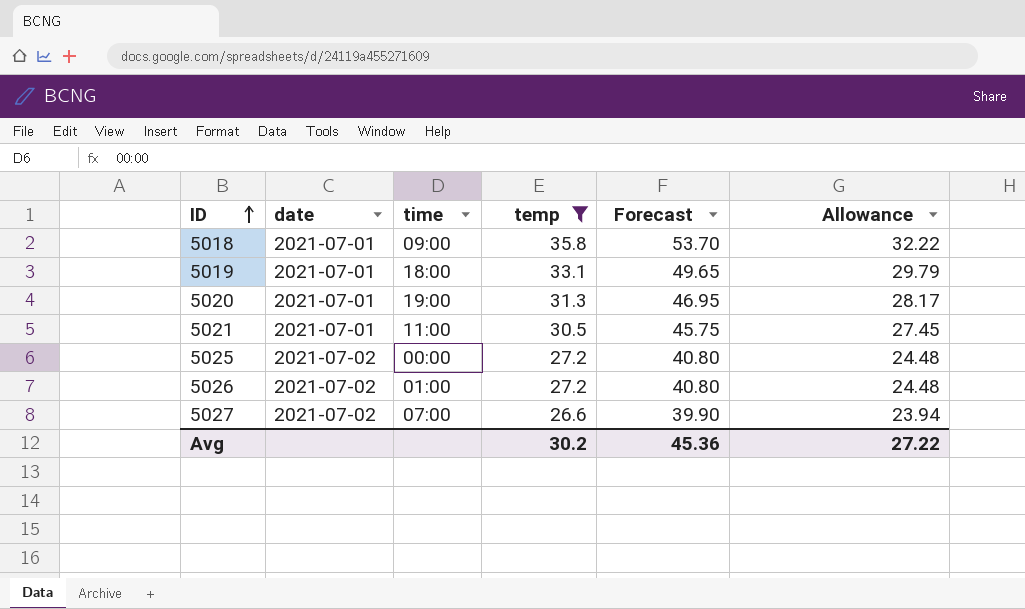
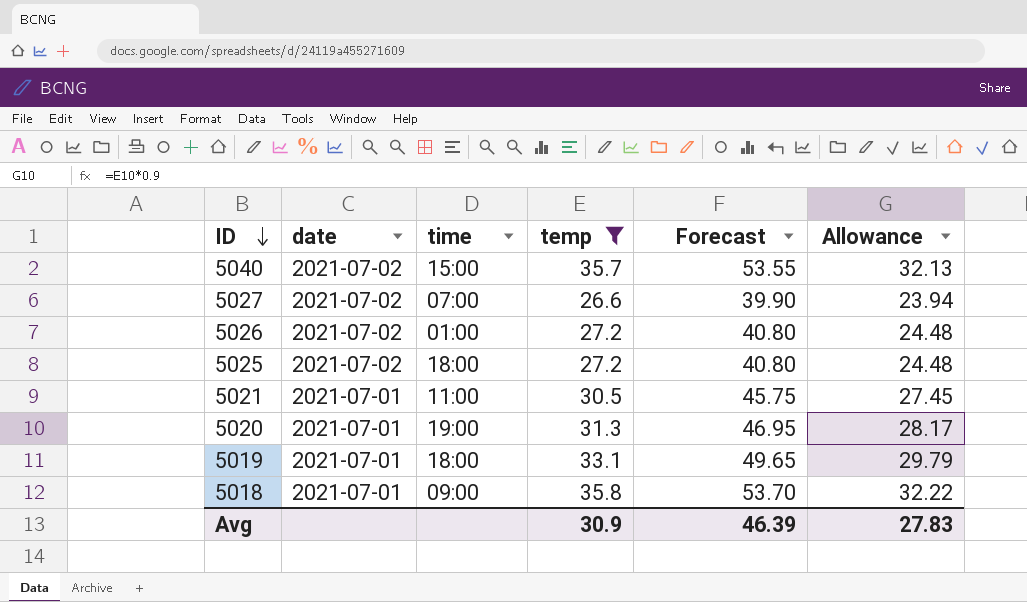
row order: ID ascending -> ID descending
row 5040: none -> 2021-07-02 | 15:00 | 35.7 | 53.55 | 32.13
5025 | time: 00:00 -> 18:00
Avg | temp: 30.2 -> 30.9
Avg | Forecast: 45.36 -> 46.39
Avg | Allowance: 27.22 -> 27.83

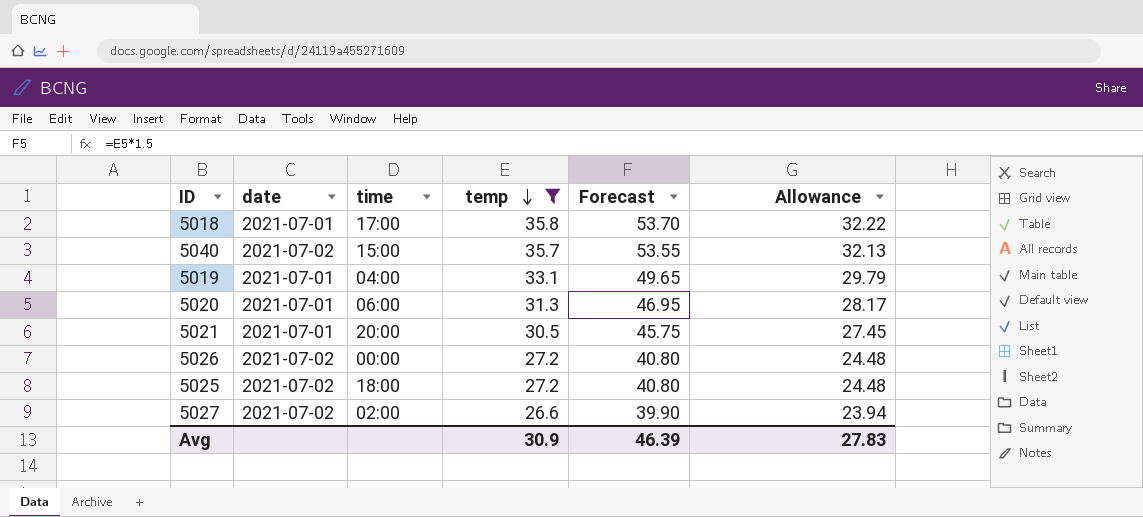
row order: ID descending -> temp descending
5018 | time: 09:00 -> 17:00
5019 | time: 18:00 -> 04:00
5020 | time: 19:00 -> 06:00
5021 | time: 11:00 -> 20:00
5026 | time: 01:00 -> 00:00
5027 | time: 07:00 -> 02:00

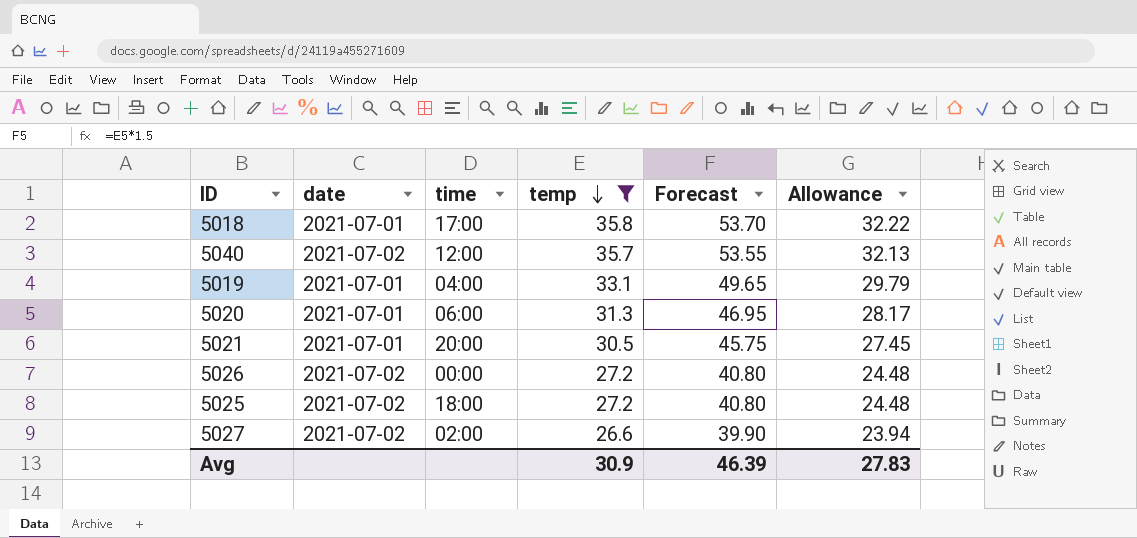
5040 | time: 15:00 -> 12:00

